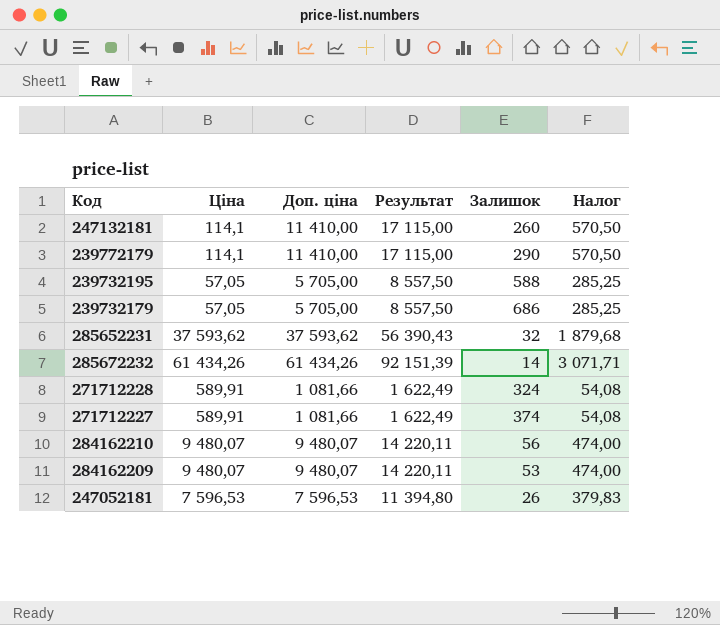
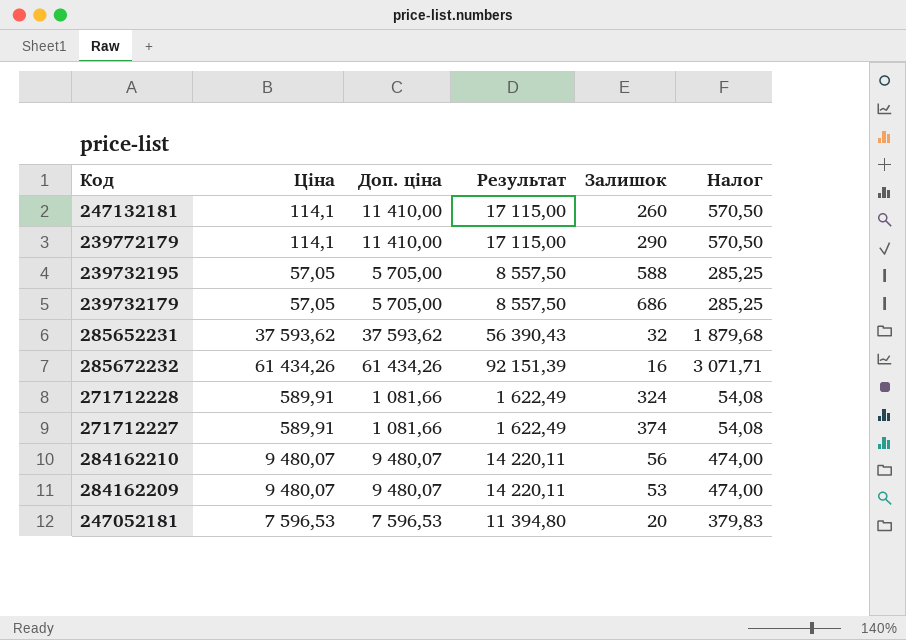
285672232 | Залишок: 14 -> 16
247052181 | Залишок: 26 -> 20

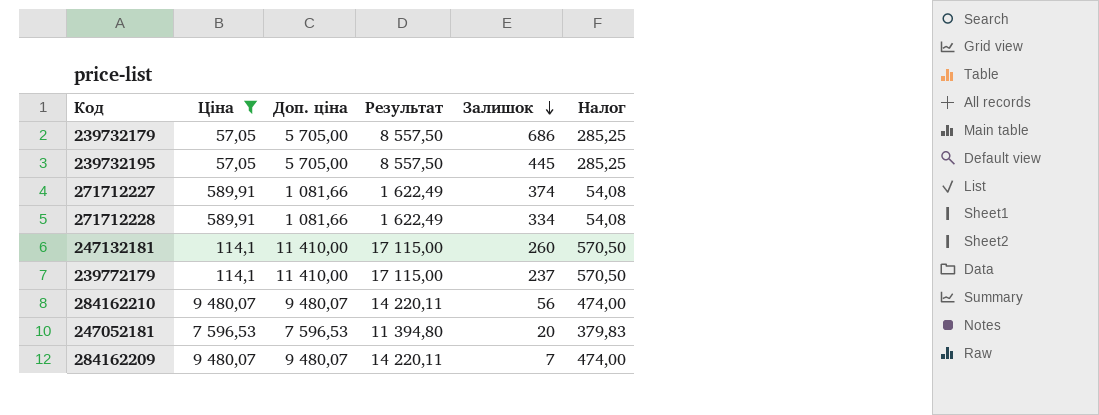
filter: none -> Ціна <= 9 480,07
row order: none -> Залишок descending
239732195 | Залишок: 588 -> 445
271712228 | Залишок: 324 -> 334
239772179 | Залишок: 290 -> 237
284162209 | Залишок: 53 -> 7

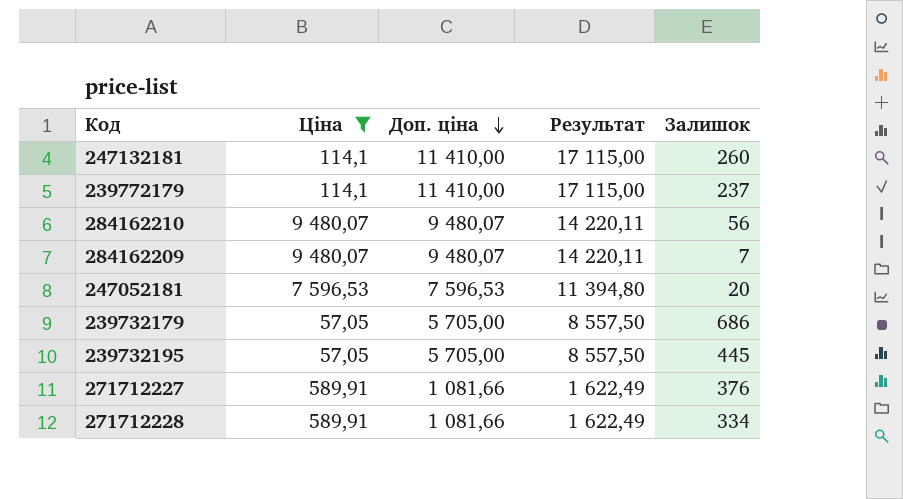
row order: Залишок descending -> Доп. ціна descending
column Налог | formula: [Доп. ціна] * 0,05 -> none
271712227 | Залишок: 374 -> 376

